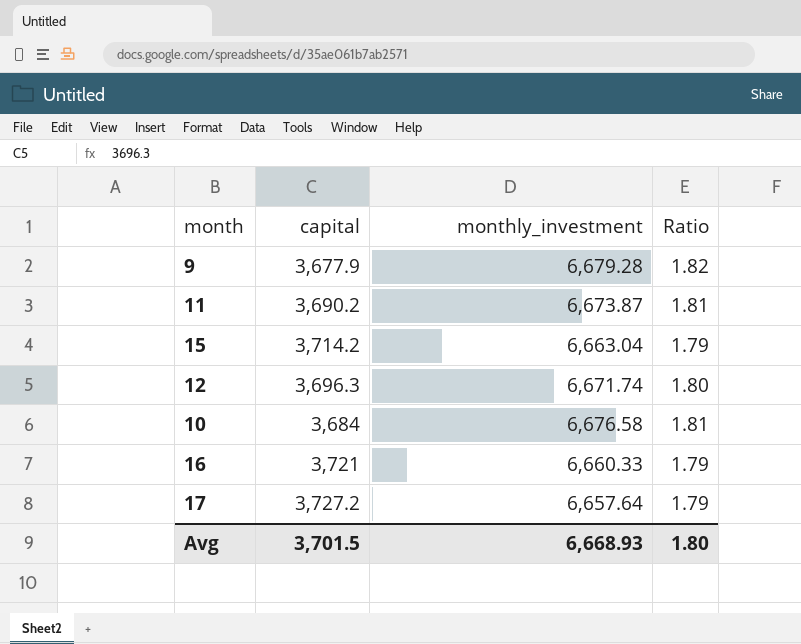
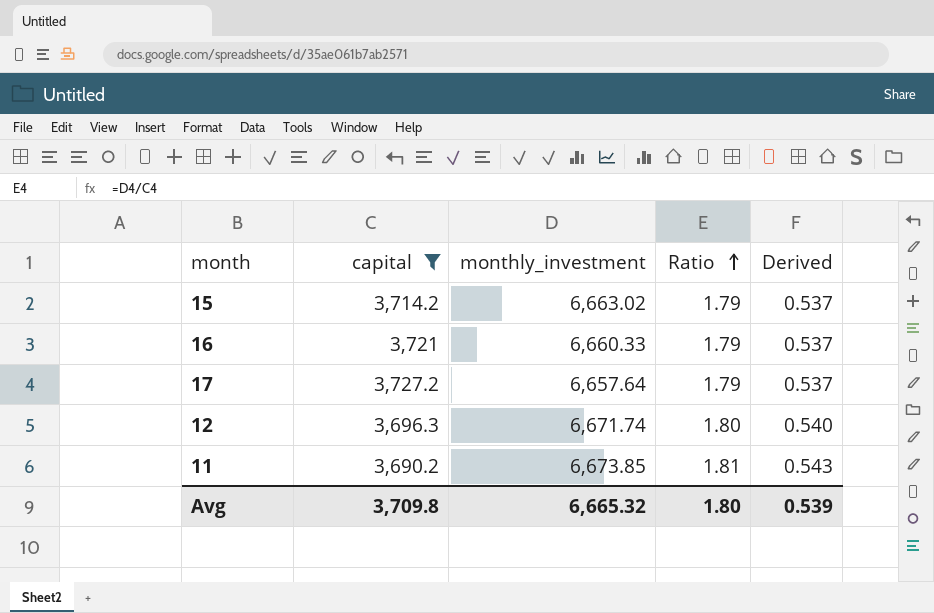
filter: none -> capital >= 3,690.2
row order: none -> Ratio ascending
column Derived | formula: none -> [Ratio] * 0.3
15 | monthly_investment: 6,663.04 -> 6,663.02
11 | monthly_investment: 6,673.87 -> 6,673.85
Avg | capital: 3,701.5 -> 3,709.8
Avg | monthly_investment: 6,668.93 -> 6,665.32

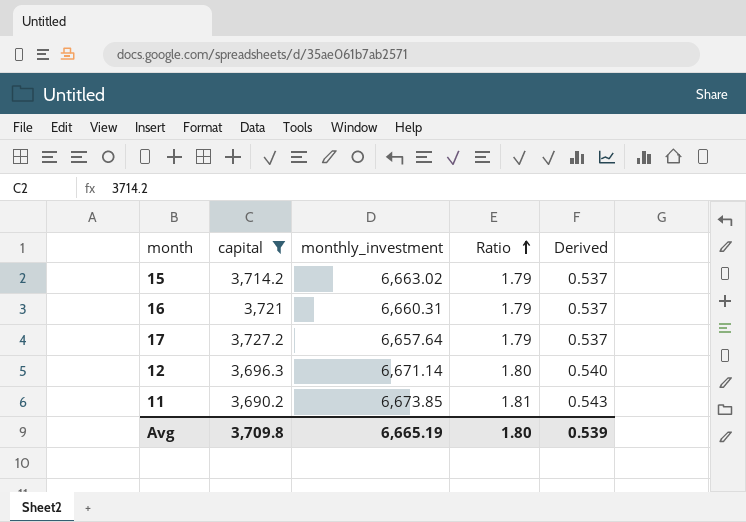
16 | monthly_investment: 6,660.33 -> 6,660.31
12 | monthly_investment: 6,671.74 -> 6,671.14
Avg | monthly_investment: 6,665.32 -> 6,665.19

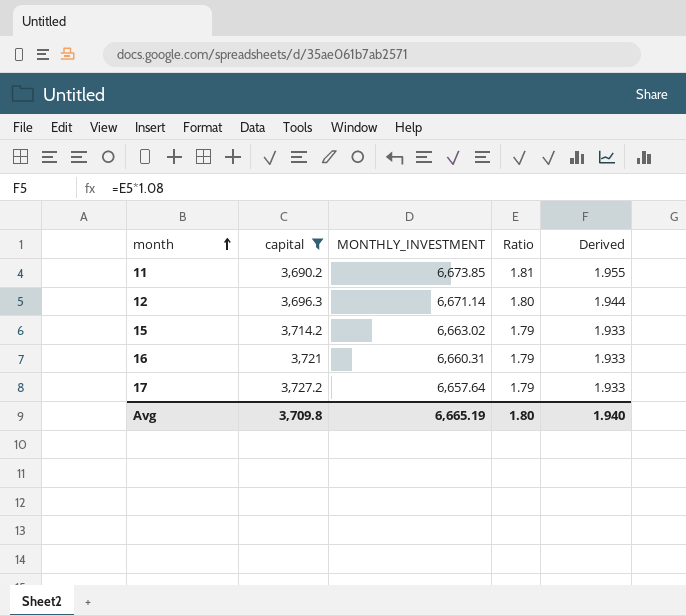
row order: Ratio ascending -> month ascending
column name: monthly_investment -> MONTHLY_INVESTMENT
column Derived | formula: [Ratio] * 0.3 -> [Ratio] * 1.08
Avg | Derived: 0.539 -> 1.940

